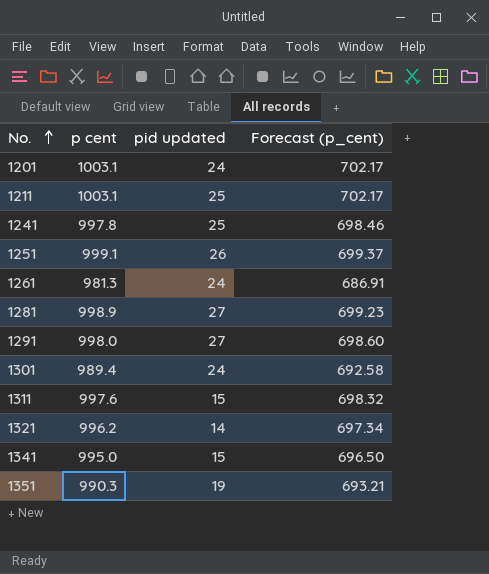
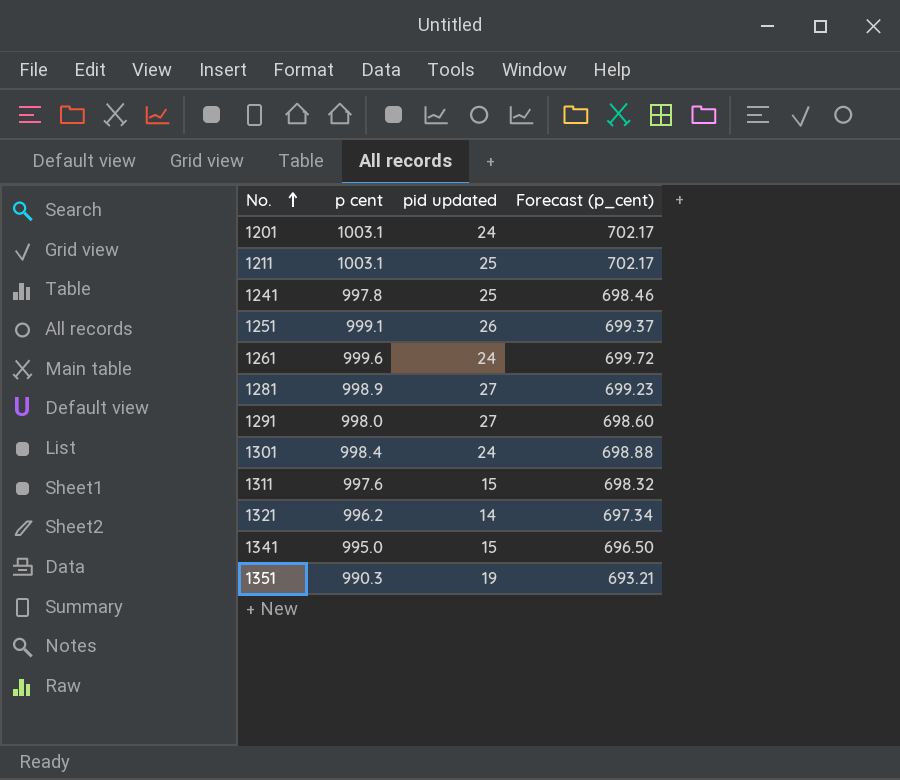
1261 | p cent: 981.3 -> 999.6
1261 | Forecast (p_cent): 686.91 -> 699.72
1301 | p cent: 989.4 -> 998.4
1301 | Forecast (p_cent): 692.58 -> 698.88

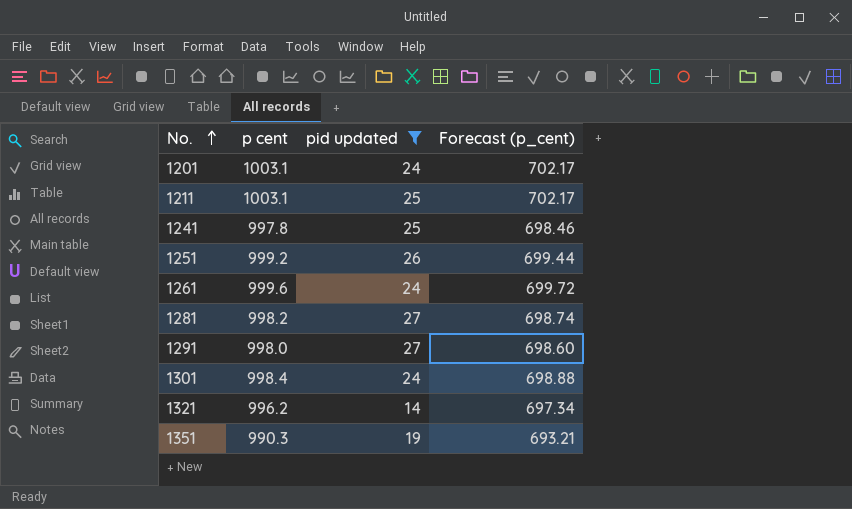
filter: none -> pid updated != 15
1251 | p cent: 999.1 -> 999.2
1251 | Forecast (p_cent): 699.37 -> 699.44
1281 | p cent: 998.9 -> 998.2
1281 | Forecast (p_cent): 699.23 -> 698.74

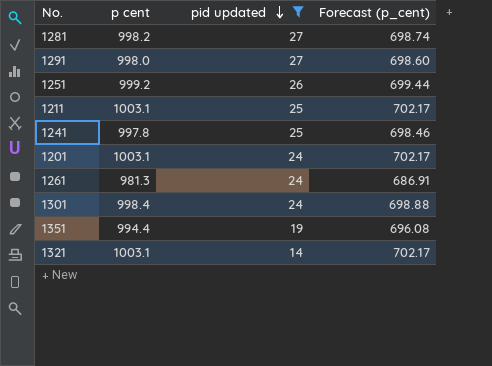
row order: No. ascending -> pid updated descending
1261 | p cent: 999.6 -> 981.3
1261 | Forecast (p_cent): 699.72 -> 686.91
1351 | p cent: 990.3 -> 994.4
1351 | Forecast (p_cent): 693.21 -> 696.08
1321 | p cent: 996.2 -> 1003.1
1321 | Forecast (p_cent): 697.34 -> 702.17

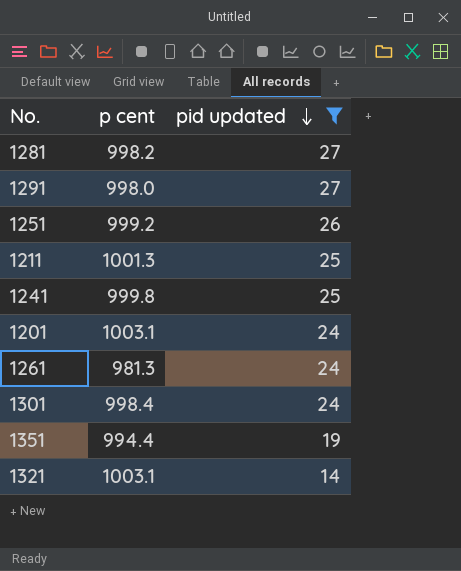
column Forecast (p_cent) | formula: [p cent] * 0.7 -> none
1211 | p cent: 1003.1 -> 1001.3
1241 | p cent: 997.8 -> 999.8

